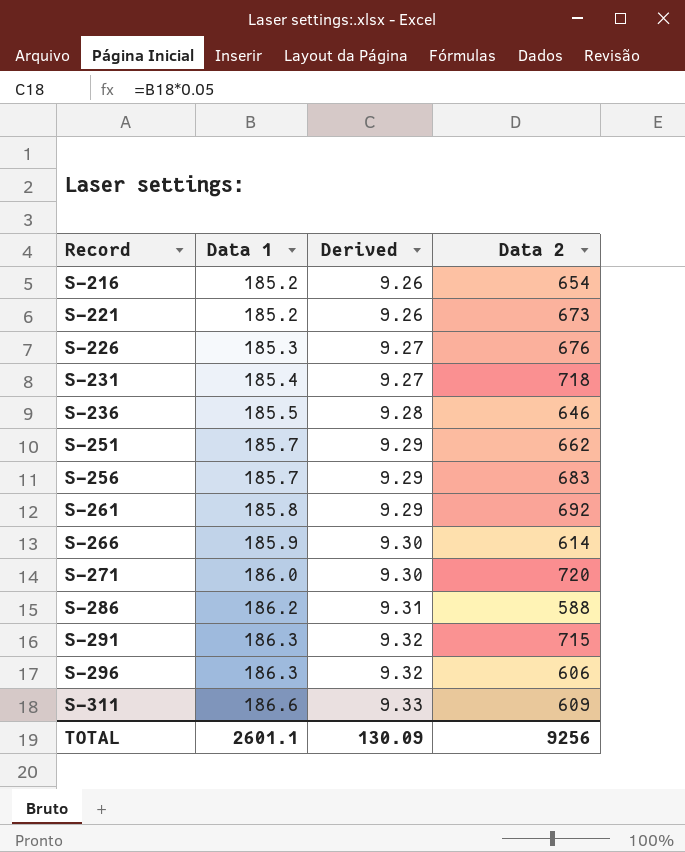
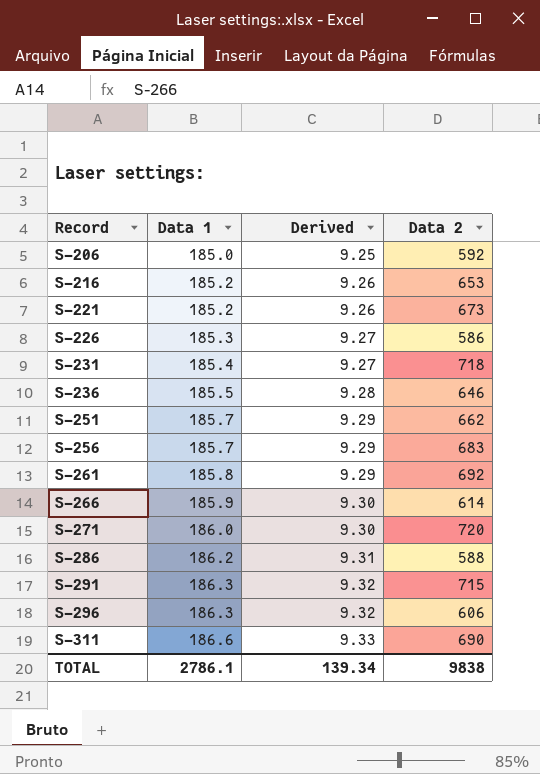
row S-206: none -> 185.0 | 9.25 | 592
S-216 | Data 2: 654 -> 653
S-226 | Data 2: 676 -> 586
S-311 | Data 2: 609 -> 690
TOTAL | Data 1: 2601.1 -> 2786.1
TOTAL | Derived: 130.09 -> 139.34
TOTAL | Data 2: 9256 -> 9838

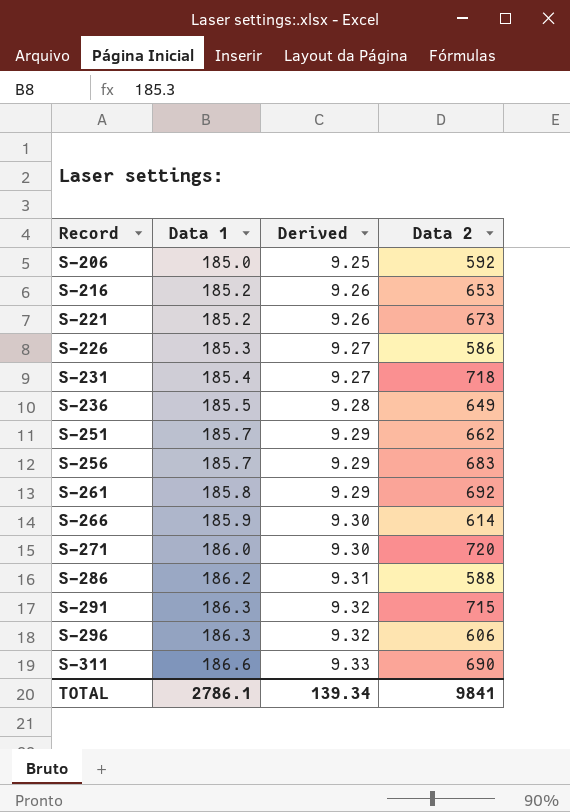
S-236 | Data 2: 646 -> 649
TOTAL | Data 2: 9838 -> 9841

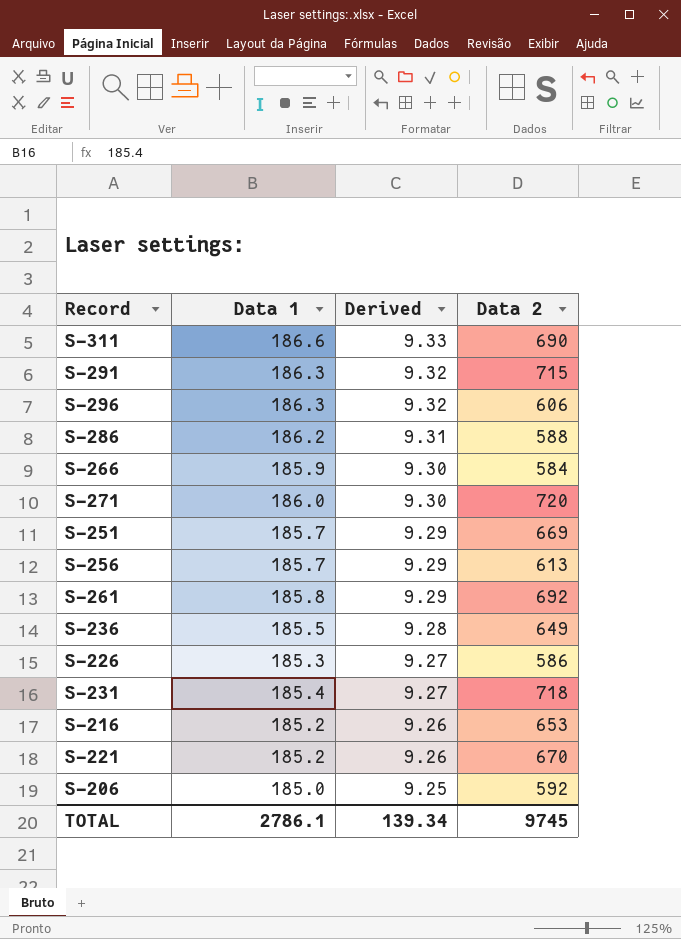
row order: Record ascending -> Derived descending
S-266 | Data 2: 614 -> 584
S-251 | Data 2: 662 -> 669
S-256 | Data 2: 683 -> 613
S-221 | Data 2: 673 -> 670
TOTAL | Data 2: 9841 -> 9745

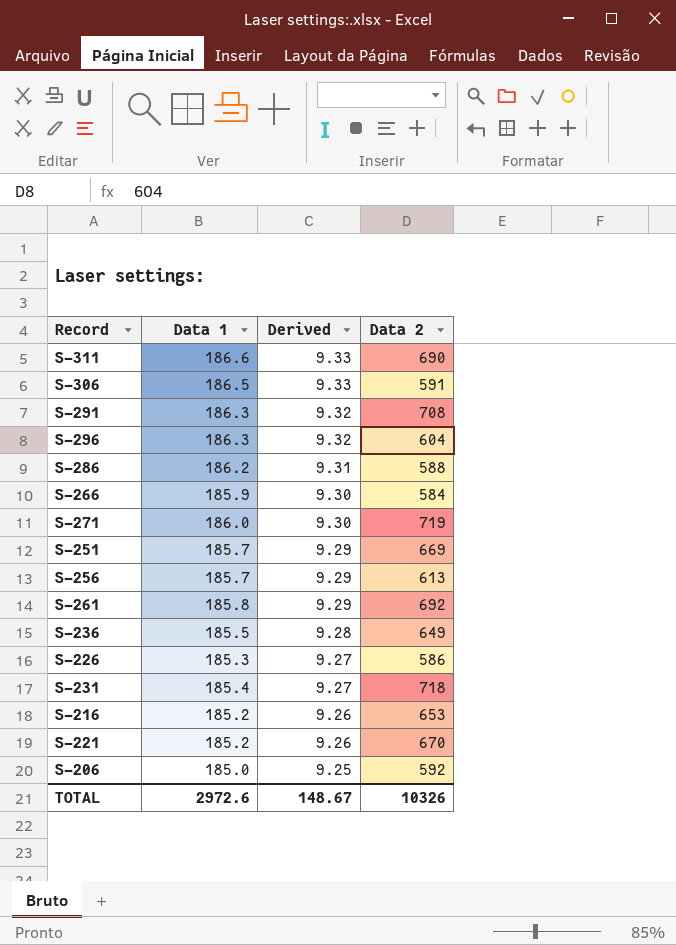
row S-306: none -> 186.5 | 9.33 | 591
S-291 | Data 2: 715 -> 708
S-296 | Data 2: 606 -> 604
S-271 | Data 2: 720 -> 719
TOTAL | Data 1: 2786.1 -> 2972.6
TOTAL | Derived: 139.34 -> 148.67
TOTAL | Data 2: 9745 -> 10326

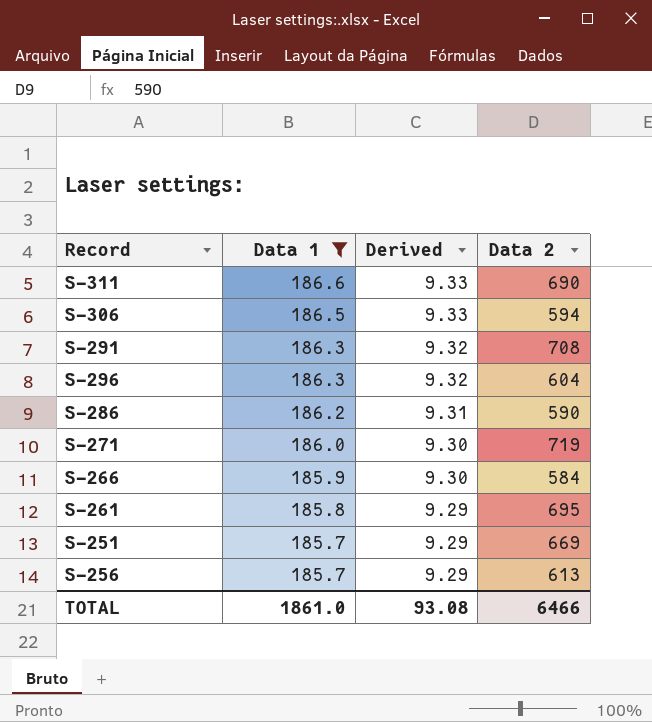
filter: none -> Data 1 >= 185.7
row order: Derived descending -> Data 1 descending
S-306 | Data 2: 591 -> 594
S-286 | Data 2: 588 -> 590
S-261 | Data 2: 692 -> 695
TOTAL | Data 1: 2972.6 -> 1861.0
TOTAL | Derived: 148.67 -> 93.08
TOTAL | Data 2: 10326 -> 6466

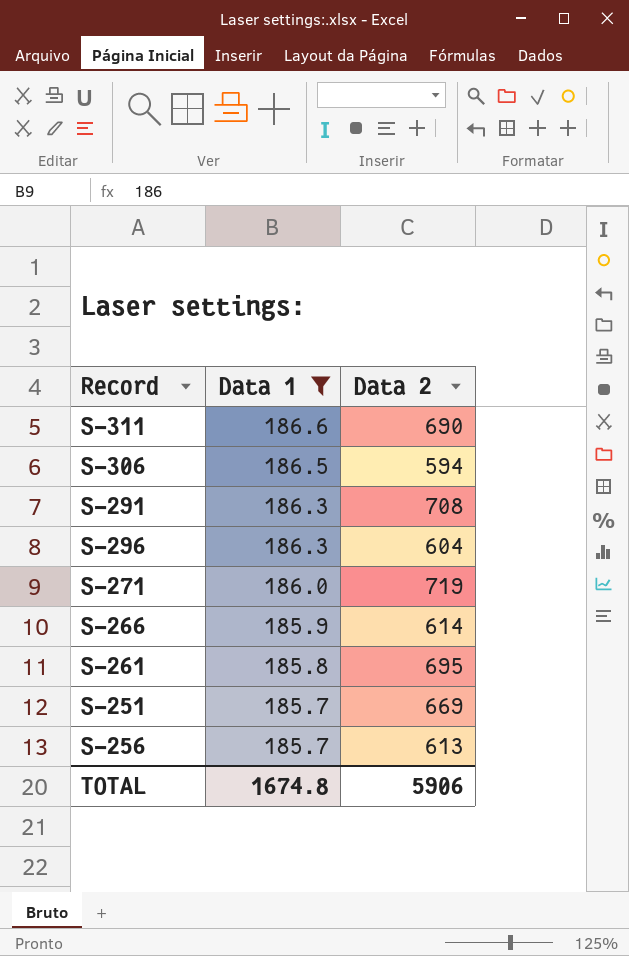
column Derived | formula: [Data 1] * 0.05 -> none
row S-286: 186.2 | 9.31 | 590 -> none
S-266 | Data 2: 584 -> 614
TOTAL | Data 1: 1861.0 -> 1674.8
TOTAL | Data 2: 6466 -> 5906

